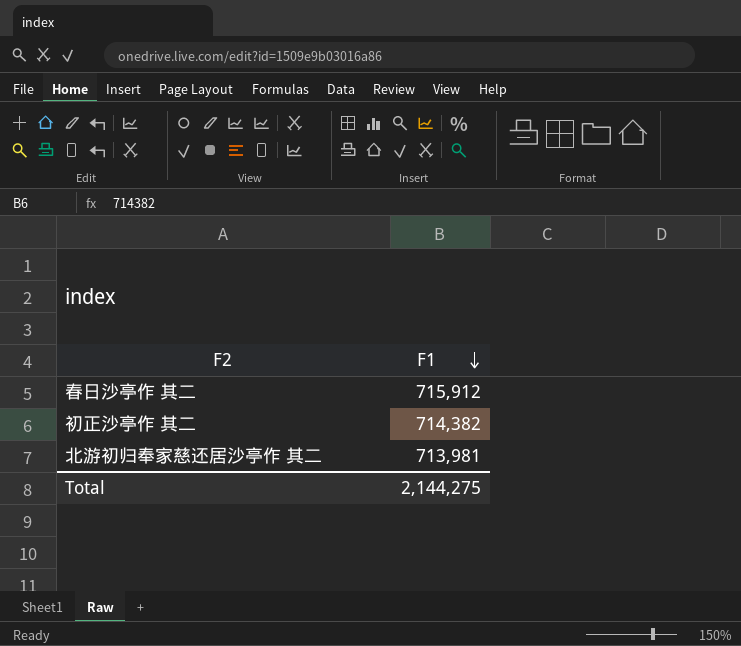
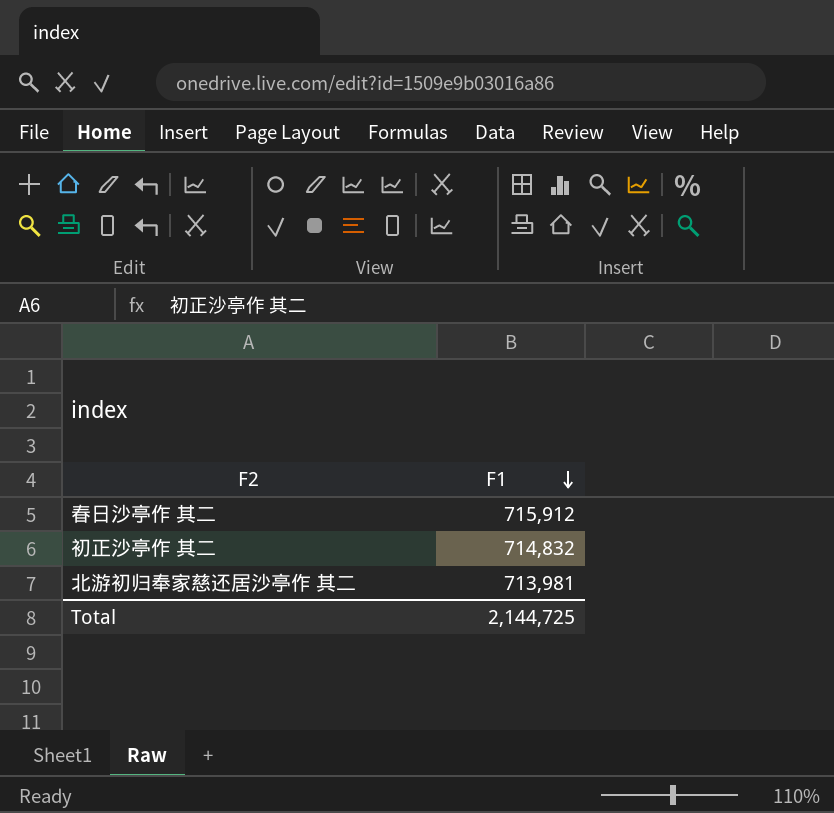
初正沙亭作 其二 | F1: 714,382 -> 714,832
Total | F1: 2,144,275 -> 2,144,725

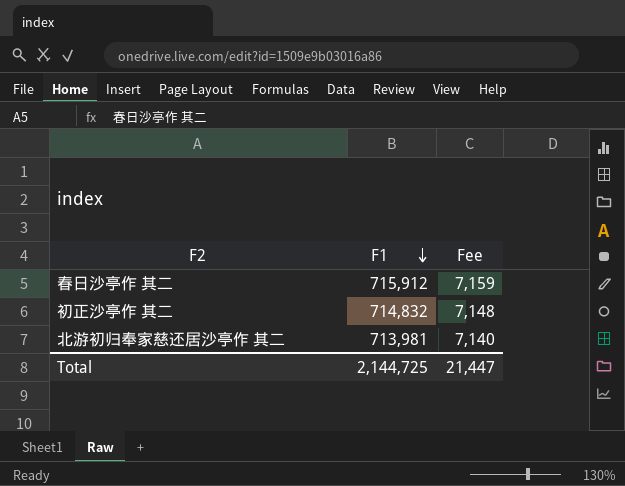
column Fee | formula: none -> [F1] * 0.01

